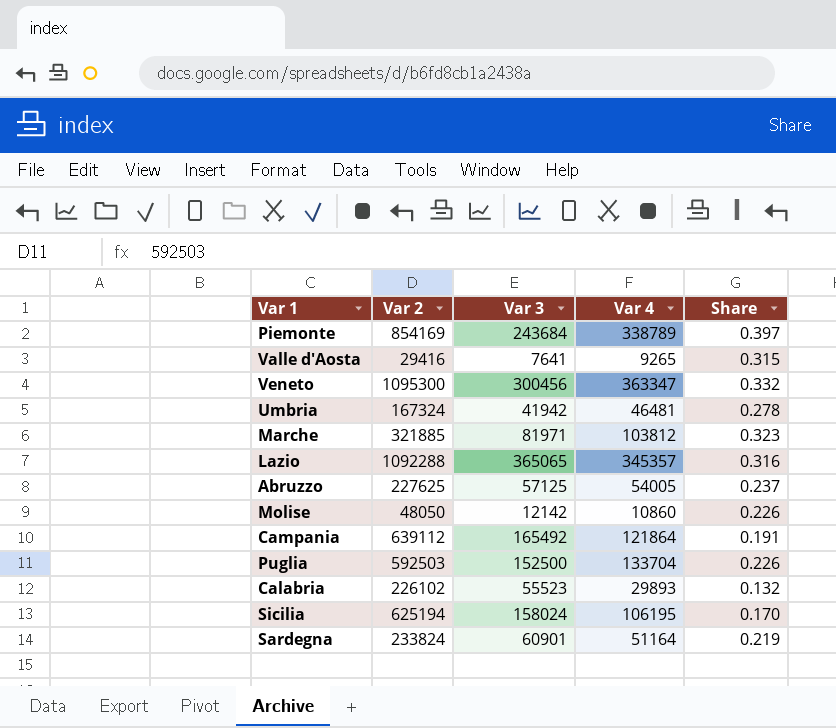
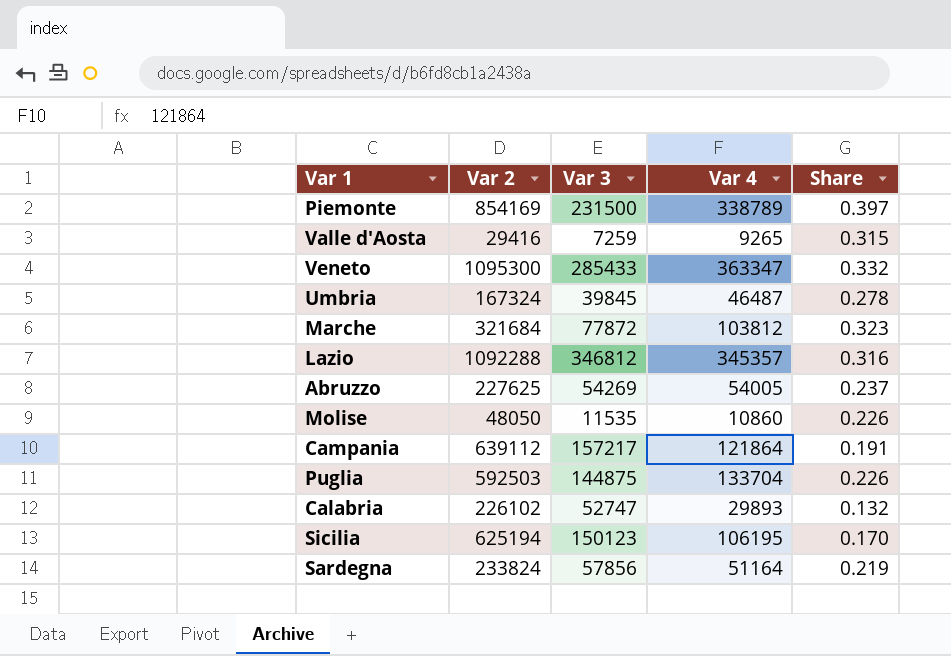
Piemonte | Var 3: 243684 -> 231500
Valle d'Aosta | Var 3: 7641 -> 7259
Veneto | Var 3: 300456 -> 285433
Umbria | Var 3: 41942 -> 39845
Umbria | Var 4: 46481 -> 46487
Marche | Var 2: 321885 -> 321684
Marche | Var 3: 81971 -> 77872
Lazio | Var 3: 365065 -> 346812
Abruzzo | Var 3: 57125 -> 54269
Molise | Var 3: 12142 -> 11535
Campania | Var 3: 165492 -> 157217
Puglia | Var 3: 152500 -> 144875
Calabria | Var 3: 55523 -> 52747
Sicilia | Var 3: 158024 -> 150123
Sardegna | Var 3: 60901 -> 57856

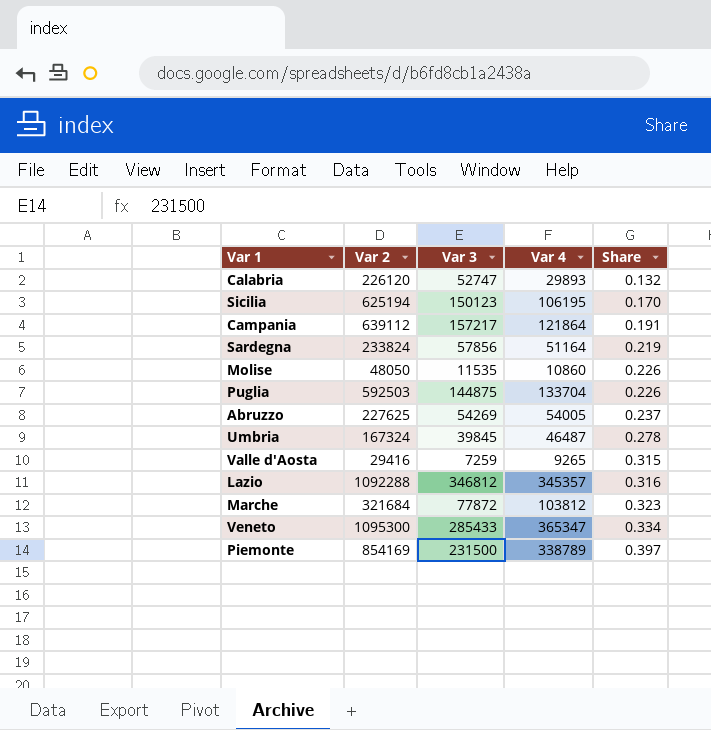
row order: none -> Share ascending
Calabria | Var 2: 226102 -> 226120
Veneto | Var 4: 363347 -> 365347
Veneto | Share: 0.332 -> 0.334

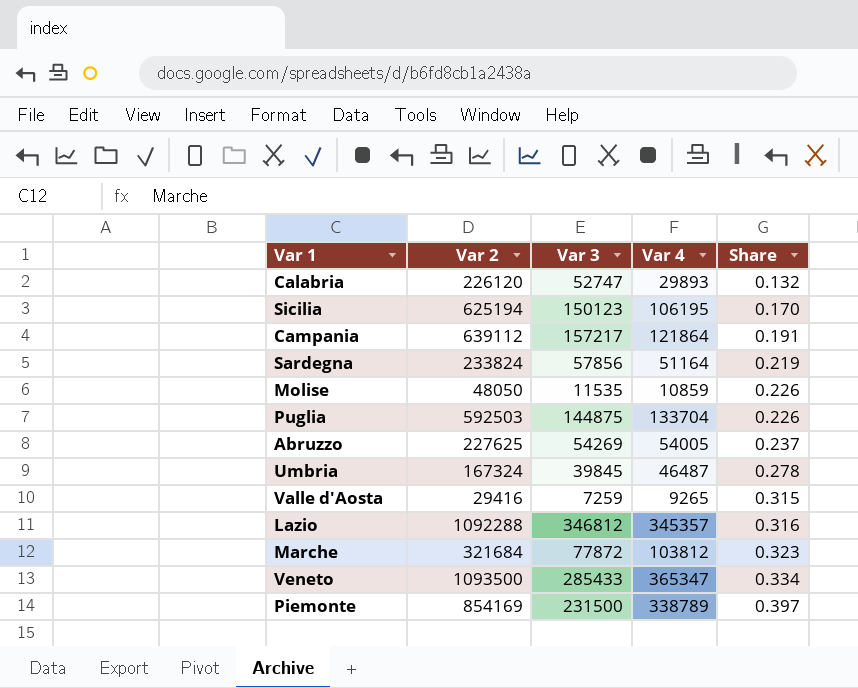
Molise | Var 4: 10860 -> 10859
Veneto | Var 2: 1095300 -> 1093500

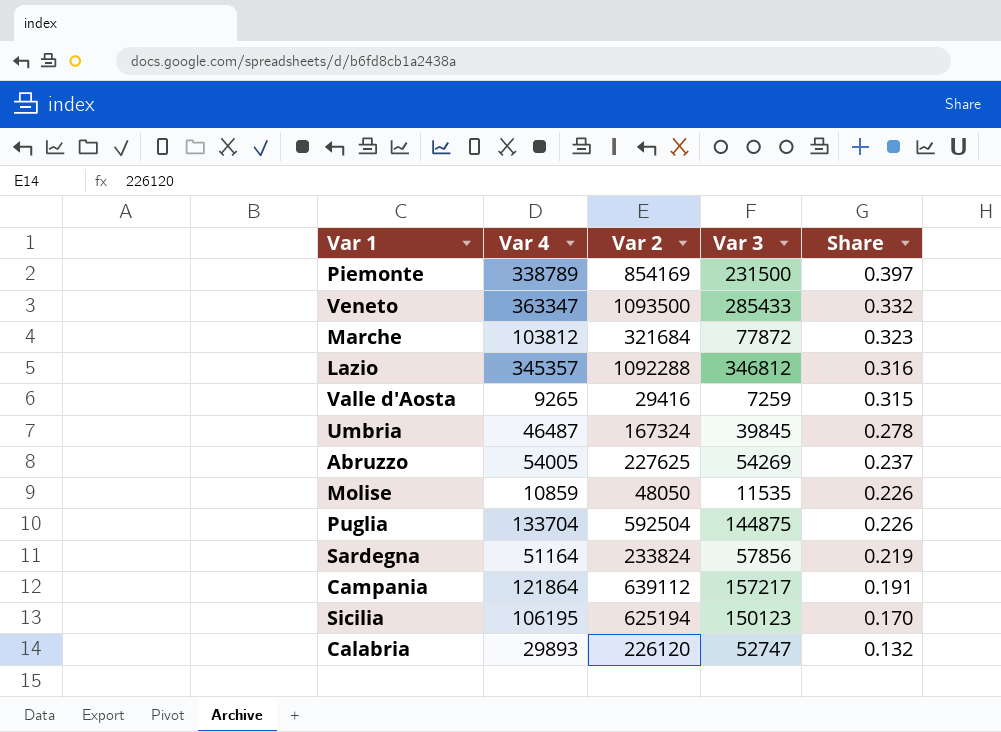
row order: Share ascending -> Share descending
column Var 4 | position: 4 -> 2
Veneto | Var 4: 365347 -> 363347
Veneto | Share: 0.334 -> 0.332
Puglia | Var 2: 592503 -> 592504

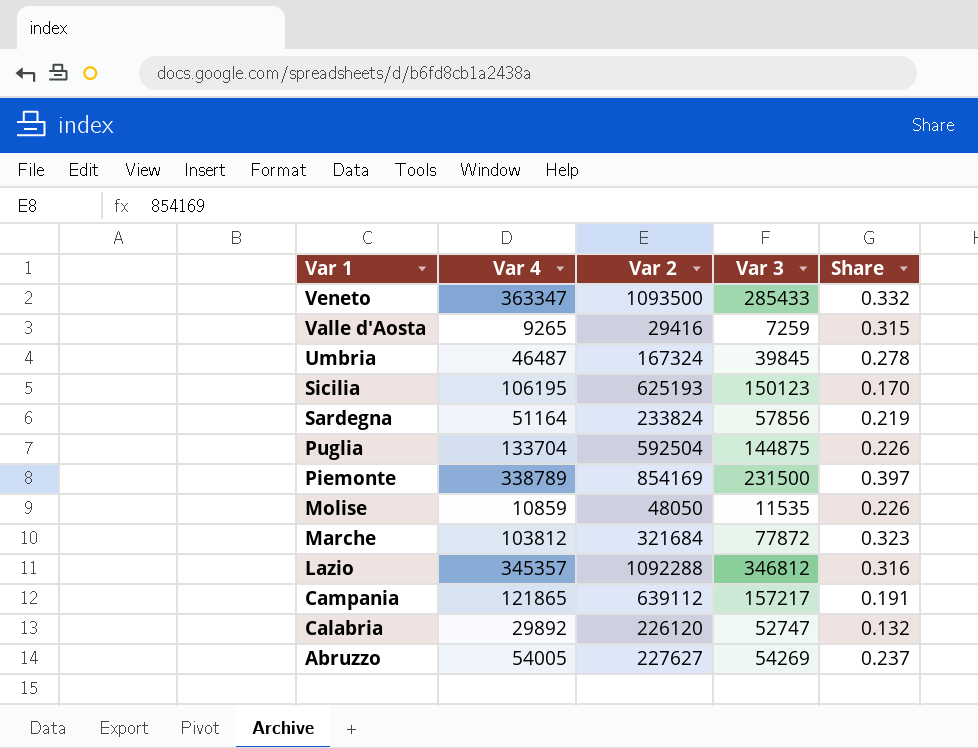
row order: Share descending -> Var 1 descending
Sicilia | Var 2: 625194 -> 625193
Campania | Var 4: 121864 -> 121865
Calabria | Var 4: 29893 -> 29892
Abruzzo | Var 2: 227625 -> 227627

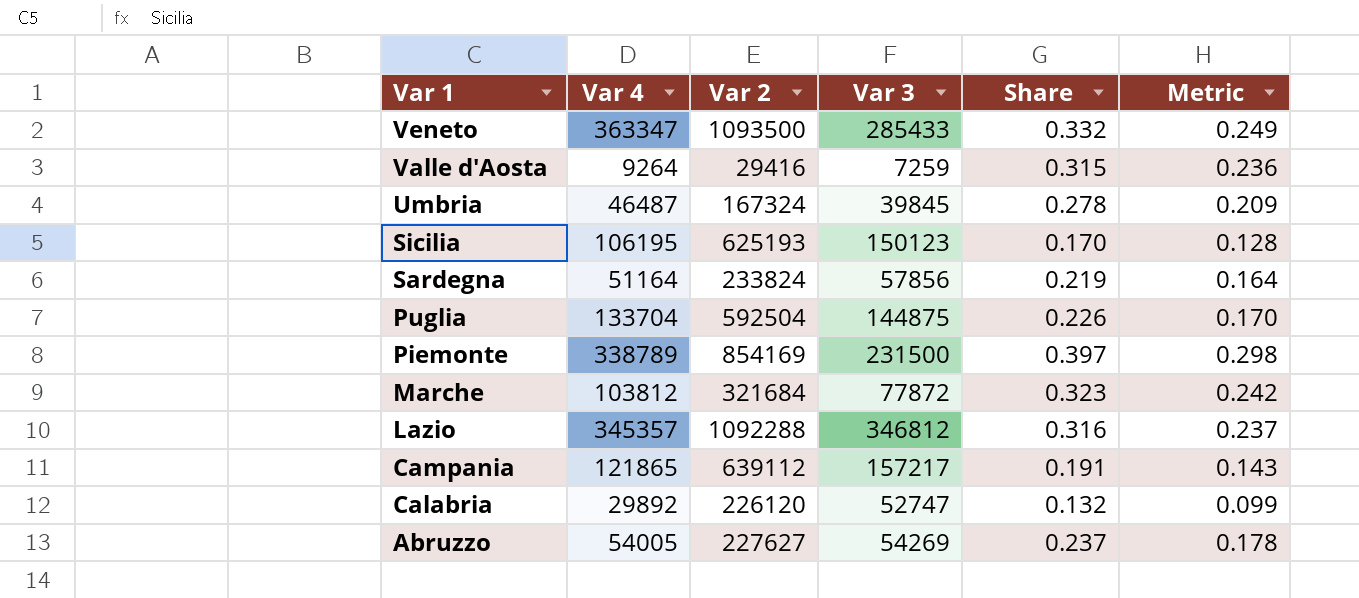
column Metric | formula: none -> [Share] * 0.75
row Molise: 10859 | 48050 | 11535 | 0.226 -> none
Valle d'Aosta | Var 4: 9265 -> 9264

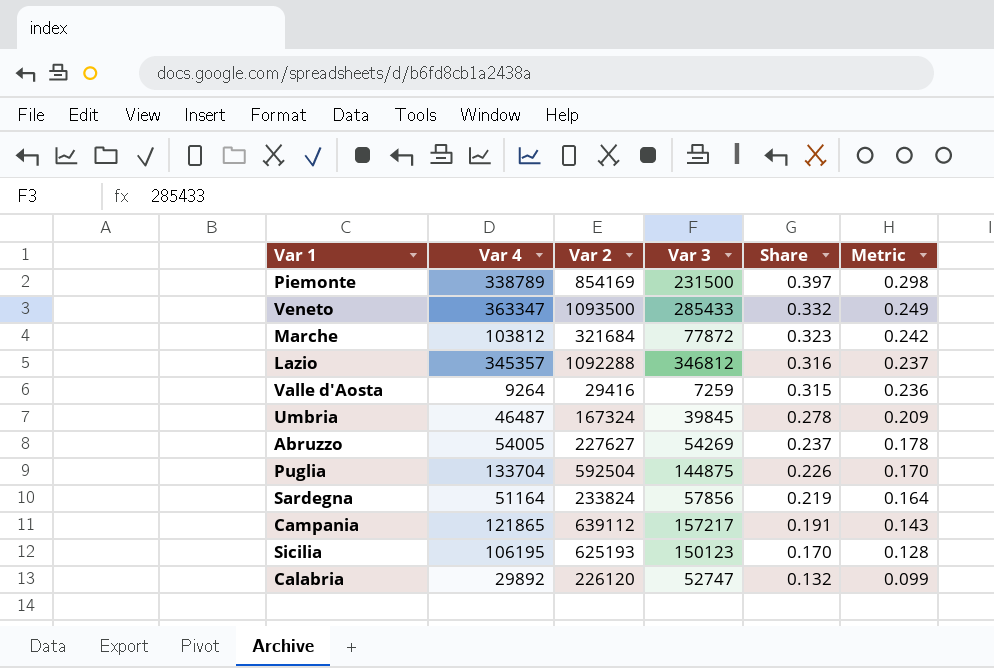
row order: Var 1 descending -> Share descending

